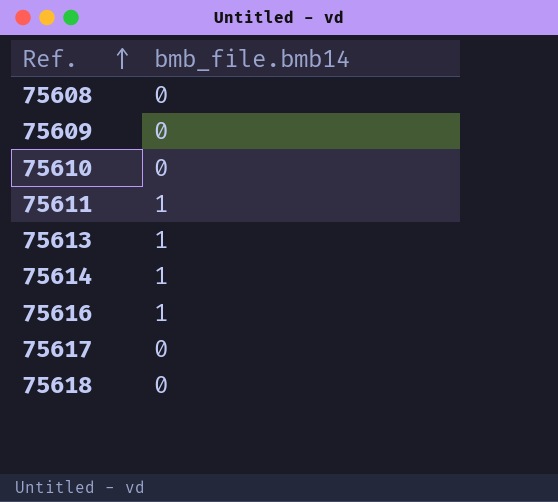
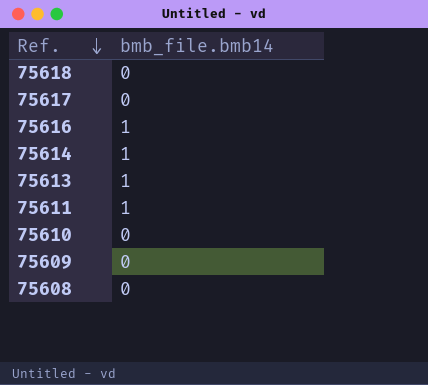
row order: Ref. ascending -> Ref. descending

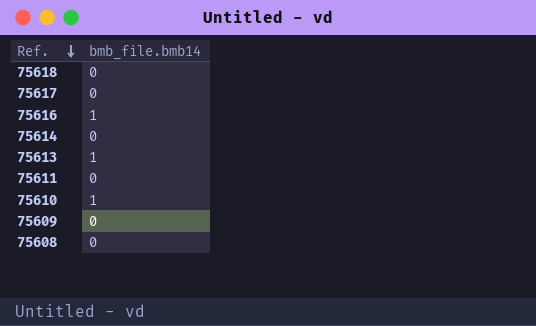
75614 | bmb_file.bmb14: 1 -> 0
75611 | bmb_file.bmb14: 1 -> 0
75610 | bmb_file.bmb14: 0 -> 1

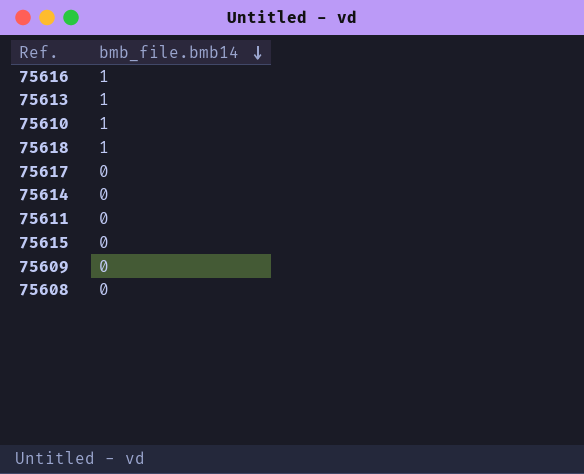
row order: Ref. descending -> bmb_file.bmb14 descending
75618 | bmb_file.bmb14: 0 -> 1
row 75615: none -> 0

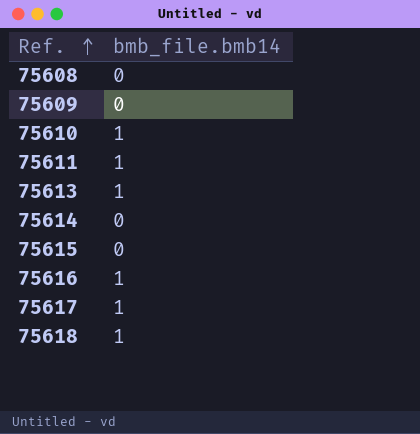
row order: bmb_file.bmb14 descending -> Ref. ascending
75611 | bmb_file.bmb14: 0 -> 1
75617 | bmb_file.bmb14: 0 -> 1

